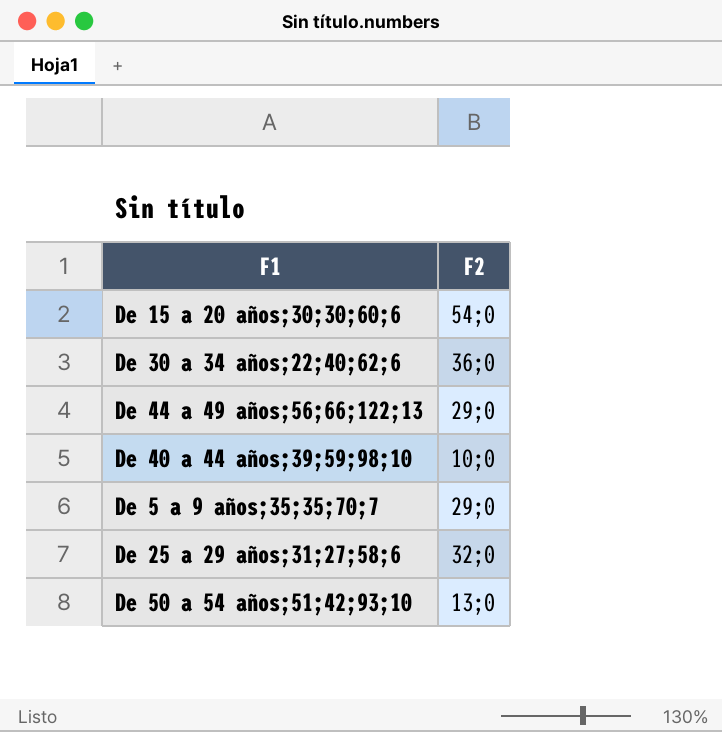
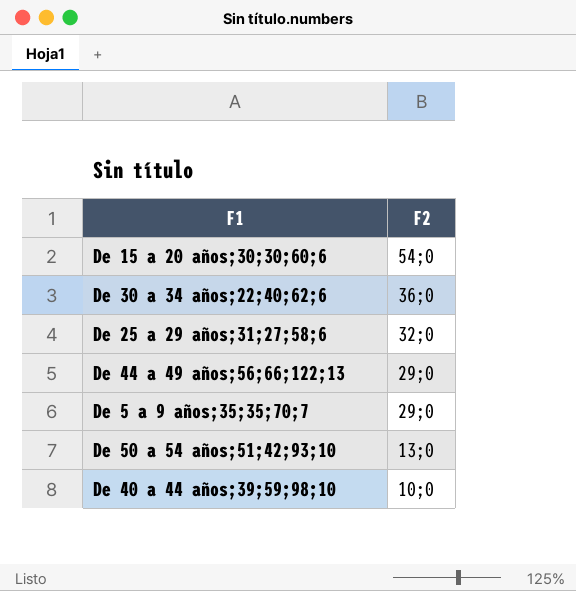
row order: none -> F2 descending

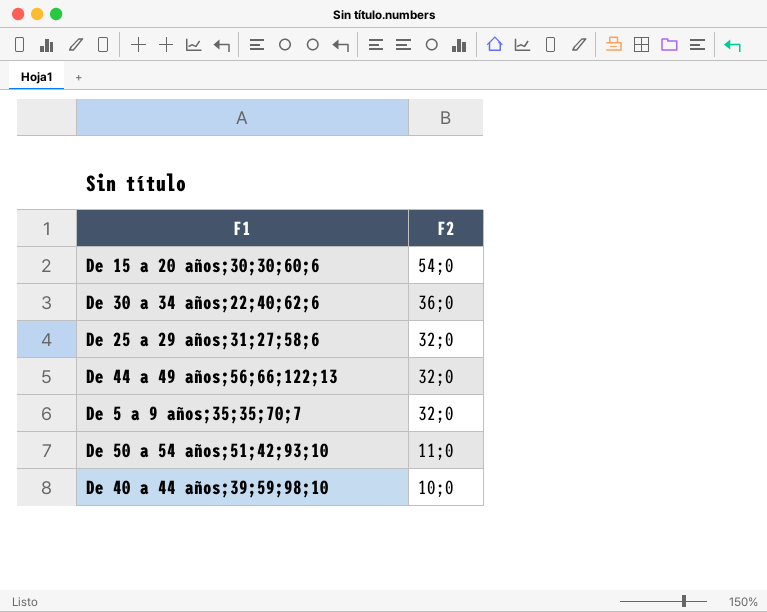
De 44 a 49 años;56;66;122;13 | F2: 29;0 -> 32;0
De 5 a 9 años;35;35;70;7 | F2: 29;0 -> 32;0
De 50 a 54 años;51;42;93;10 | F2: 13;0 -> 11;0

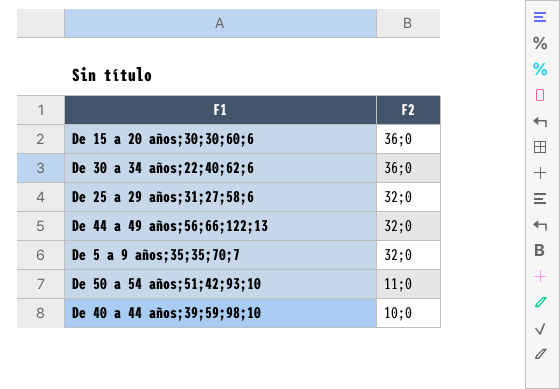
De 15 a 20 años;30;30;60;6 | F2: 54;0 -> 36;0

